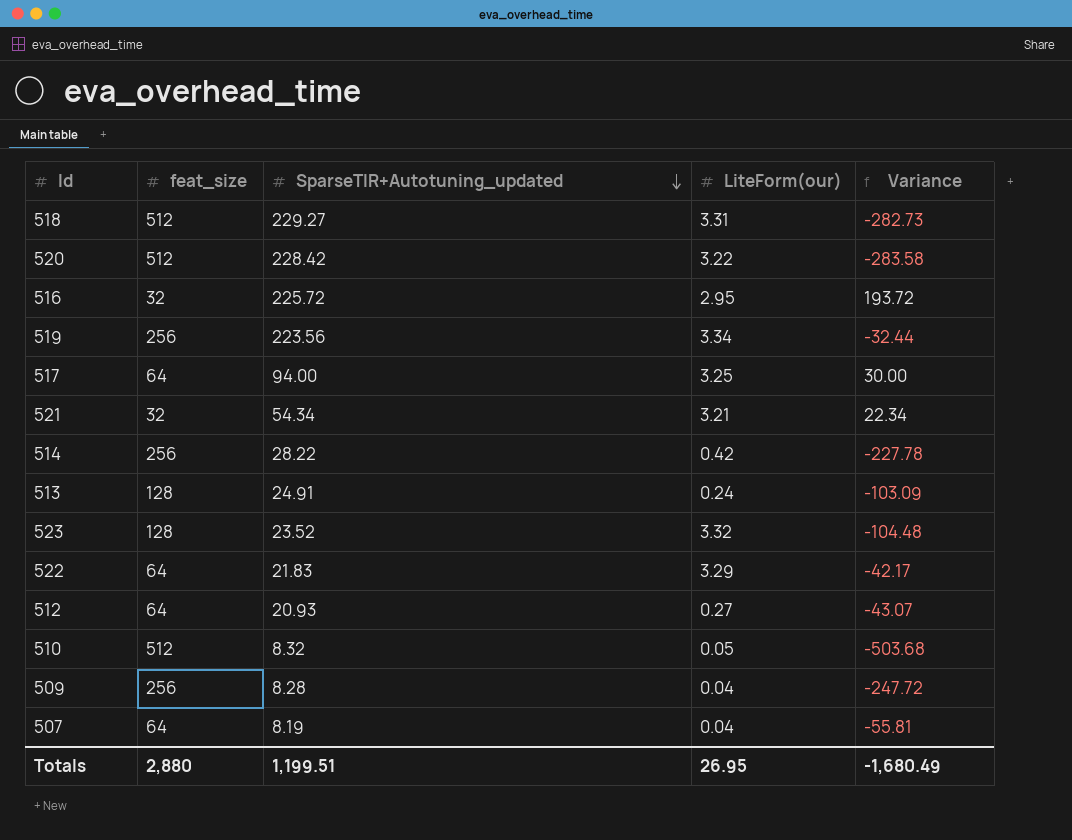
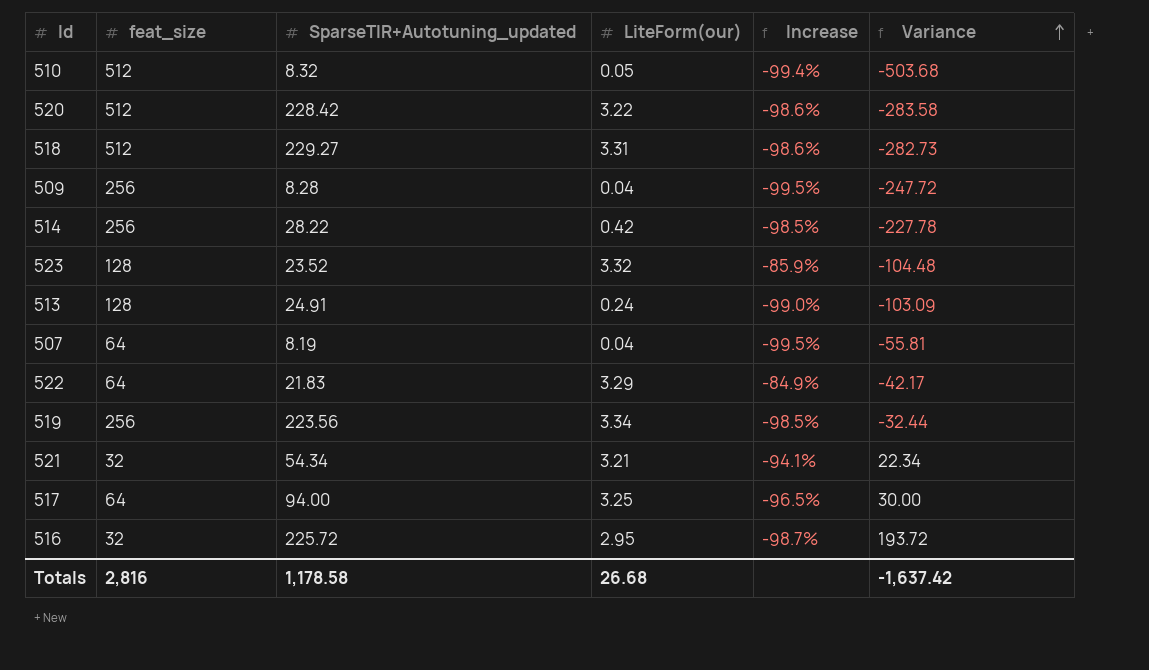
row order: SparseTIR+Autotuning_updated descending -> Variance ascending
column Increase | formula: none -> ([LiteForm(our)] - [SparseTIR+Autotuning_updated]) / [SparseTIR+Autotuning_updated]
row 512: 64 | 20.93 | 0.27 | -43.07 -> none
Totals | feat_size: 2,880 -> 2,816
Totals | SparseTIR+Autotuning_updated: 1,199.51 -> 1,178.58
Totals | LiteForm(our): 26.95 -> 26.68
Totals | Variance: -1,680.49 -> -1,637.42

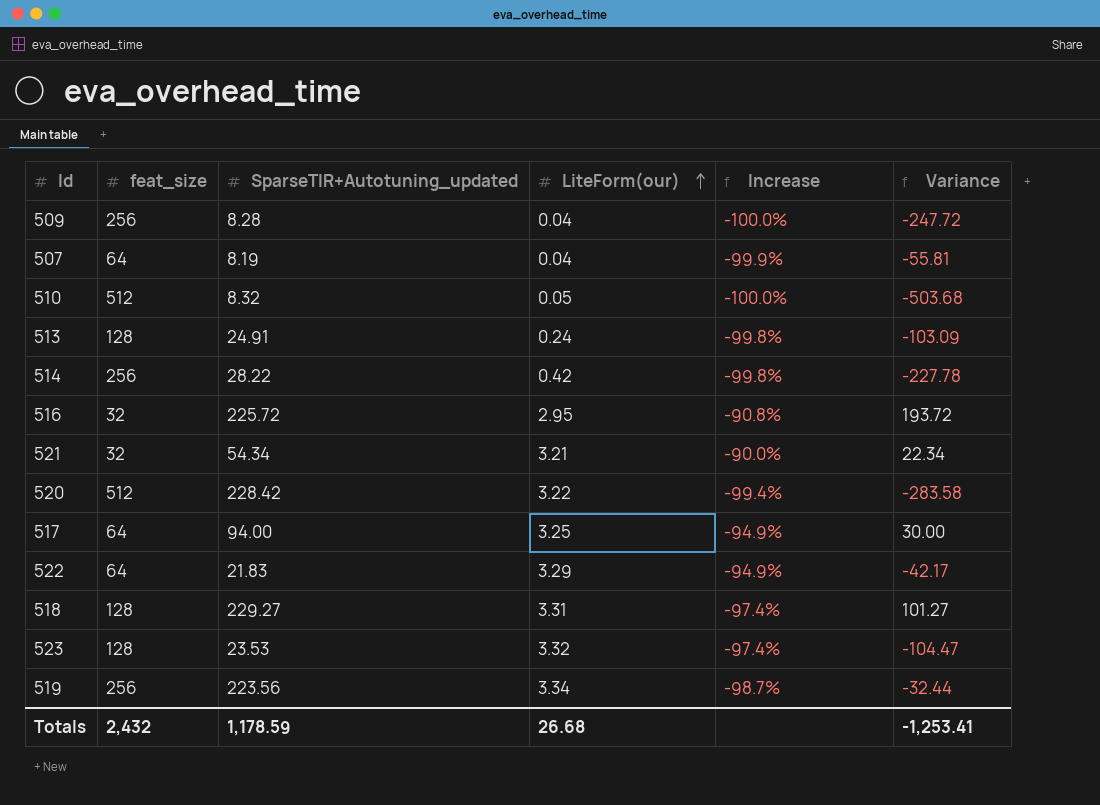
row order: Variance ascending -> LiteForm(our) ascending
column Increase | formula: ([LiteForm(our)] - [SparseTIR+Autotuning_updated]) / [SparseTIR+Autotuning_updated] -> ([LiteForm(our)] - [feat_size]) / [feat_size]
518 | feat_size: 512 -> 128
518 | Variance: -282.73 -> 101.27
523 | SparseTIR+Autotuning_updated: 23.52 -> 23.53
523 | Variance: -104.48 -> -104.47
Totals | feat_size: 2,816 -> 2,432
Totals | SparseTIR+Autotuning_updated: 1,178.58 -> 1,178.59
Totals | Variance: -1,637.42 -> -1,253.41

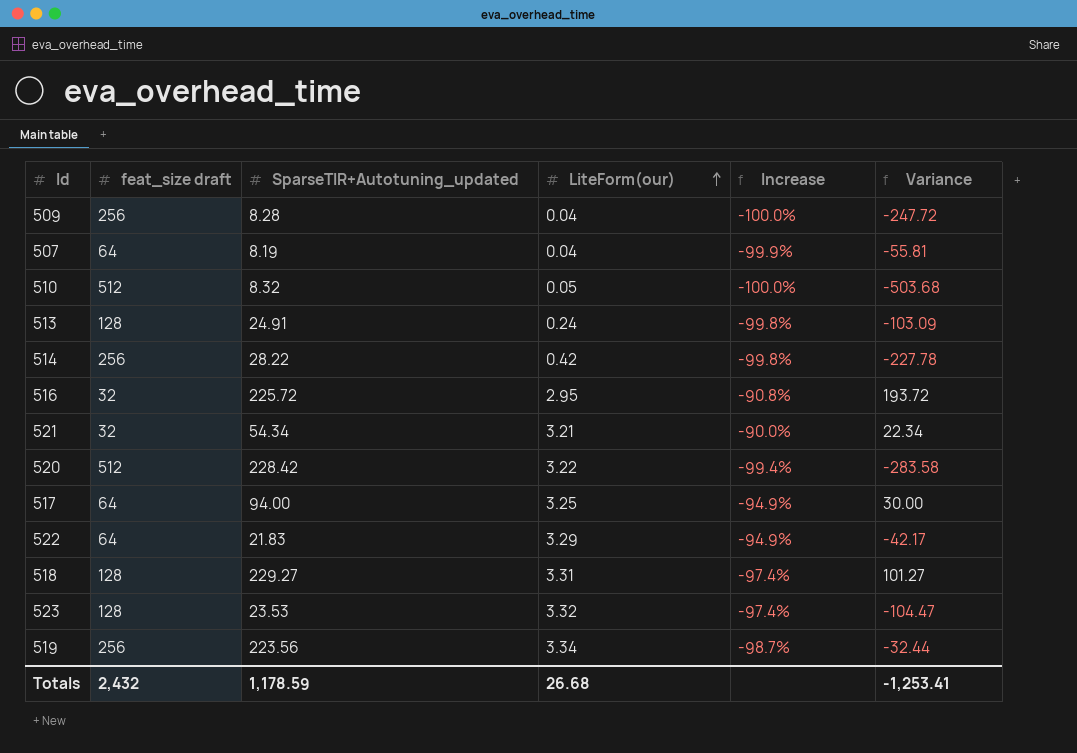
column name: feat_size -> feat_size draft

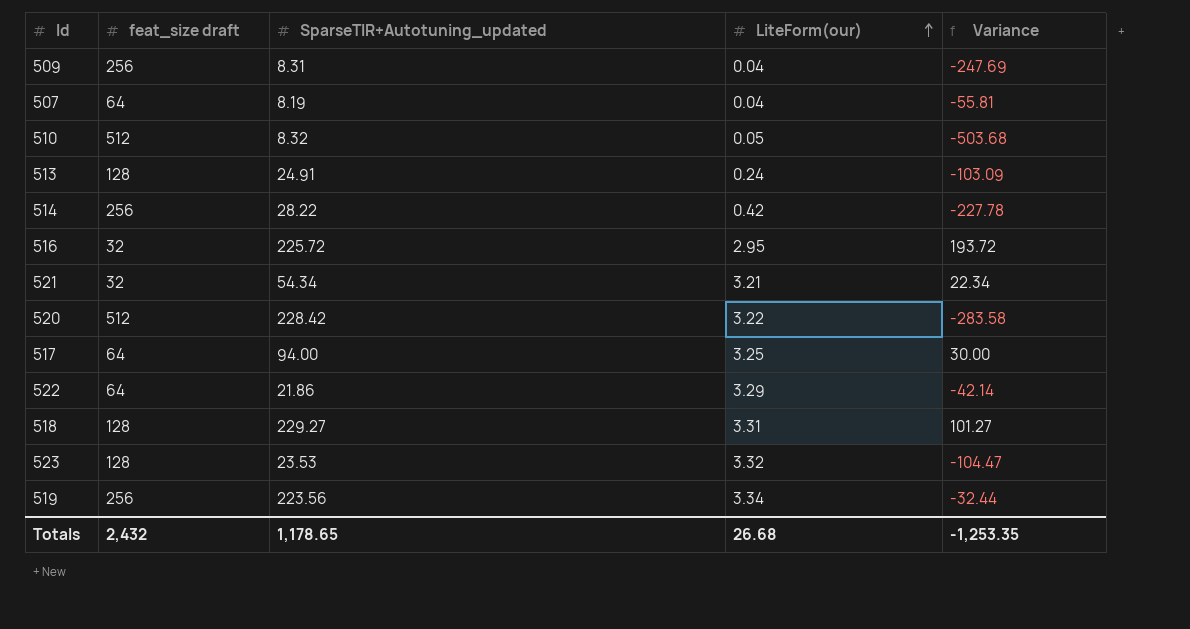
column Increase | formula: ([LiteForm(our)] - [feat_size draft]) / [feat_size draft] -> none
509 | SparseTIR+Autotuning_updated: 8.28 -> 8.31
509 | Variance: -247.72 -> -247.69
522 | SparseTIR+Autotuning_updated: 21.83 -> 21.86
522 | Variance: -42.17 -> -42.14
Totals | SparseTIR+Autotuning_updated: 1,178.59 -> 1,178.65
Totals | Variance: -1,253.41 -> -1,253.35

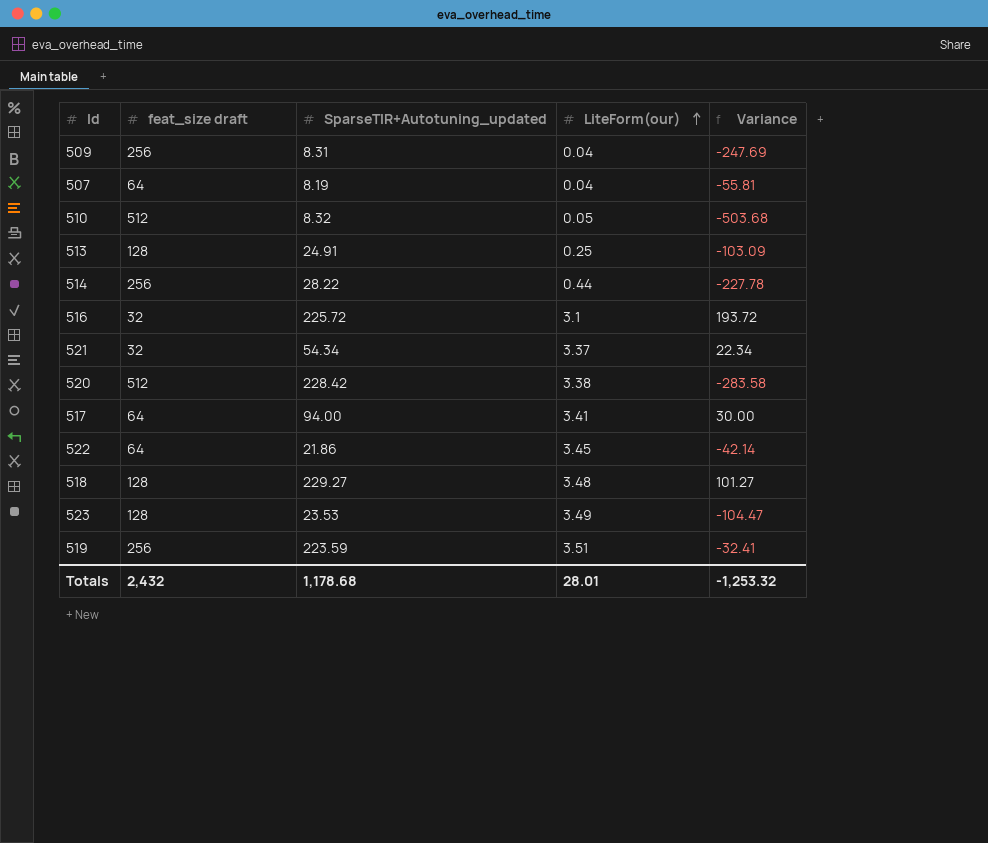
513 | LiteForm(our): 0.24 -> 0.25
514 | LiteForm(our): 0.42 -> 0.44
516 | LiteForm(our): 2.95 -> 3.1
521 | LiteForm(our): 3.21 -> 3.37
520 | LiteForm(our): 3.22 -> 3.38
517 | LiteForm(our): 3.25 -> 3.41
522 | LiteForm(our): 3.29 -> 3.45
518 | LiteForm(our): 3.31 -> 3.48
523 | LiteForm(our): 3.32 -> 3.49
519 | SparseTIR+Autotuning_updated: 223.56 -> 223.59
519 | LiteForm(our): 3.34 -> 3.51
519 | Variance: -32.44 -> -32.41
Totals | SparseTIR+Autotuning_updated: 1,178.65 -> 1,178.68
Totals | LiteForm(our): 26.68 -> 28.01
Totals | Variance: -1,253.35 -> -1,253.32

